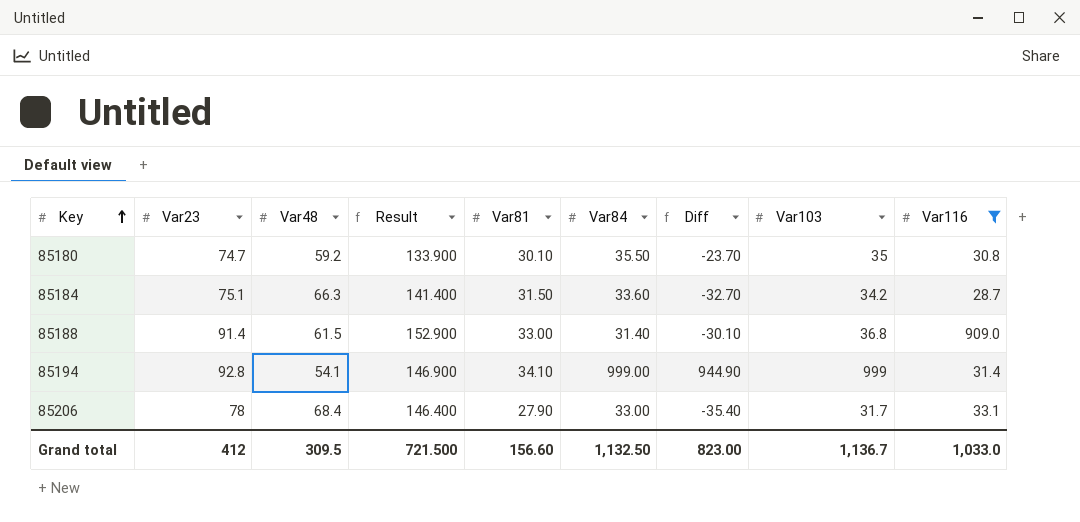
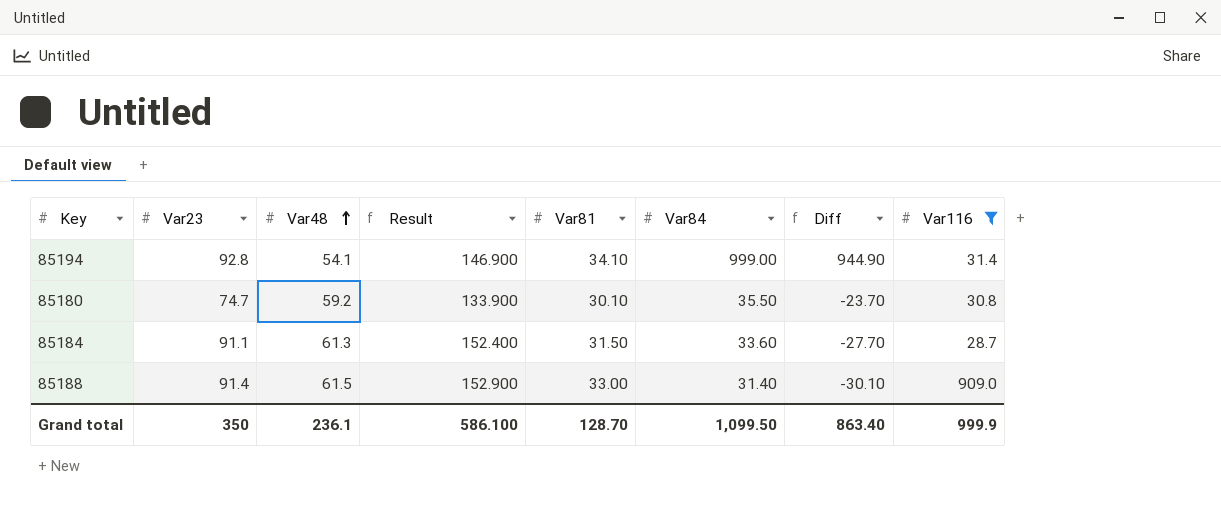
row order: Key ascending -> Var48 ascending
column Var103 | position: 8 -> none
row 85206: 78 | 68.4 | 146.400 | 27.90 | 33.00 | -35.40 | 31.7 | 33.1 -> none
85184 | Var23: 75.1 -> 91.1
85184 | Var48: 66.3 -> 61.3
85184 | Result: 141.400 -> 152.400
85184 | Diff: -32.70 -> -27.70
Grand total | Var23: 412 -> 350
Grand total | Var48: 309.5 -> 236.1
Grand total | Result: 721.500 -> 586.100
Grand total | Var81: 156.60 -> 128.70
Grand total | Var84: 1,132.50 -> 1,099.50
Grand total | Diff: 823.00 -> 863.40
Grand total | Var116: 1,033.0 -> 999.9

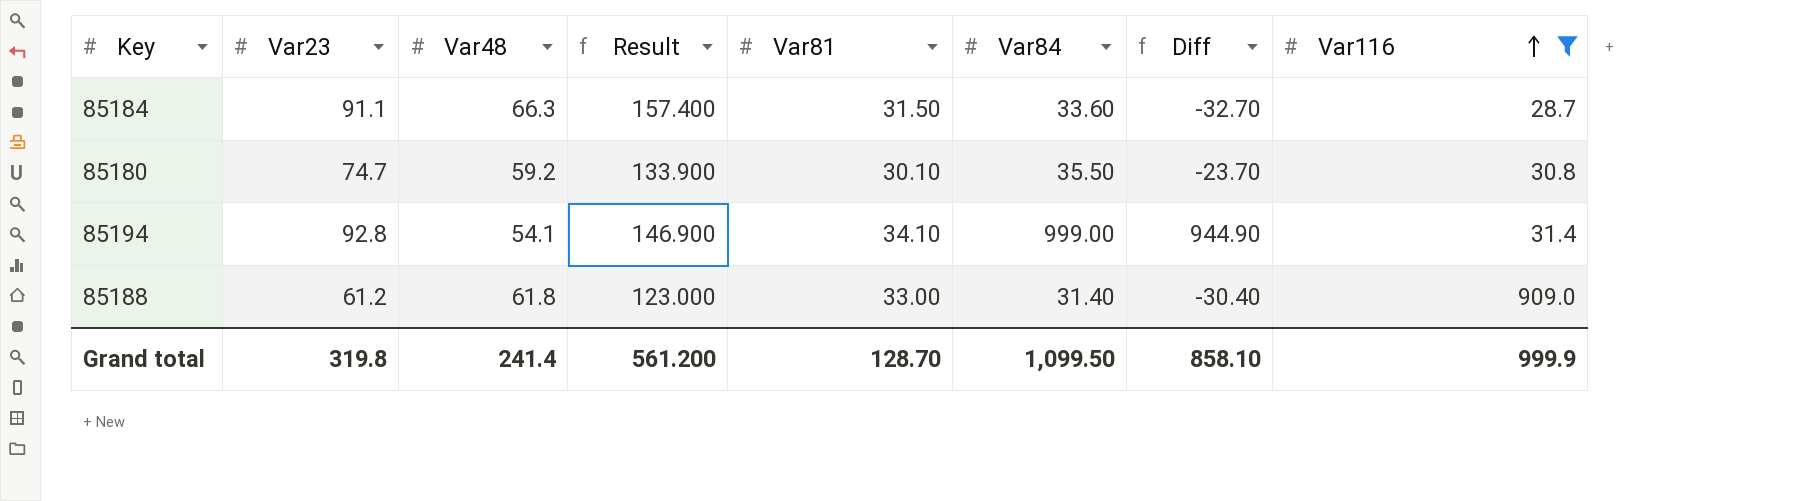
row order: Var48 ascending -> Var116 ascending
85184 | Var48: 61.3 -> 66.3
85184 | Result: 152.400 -> 157.400
85184 | Diff: -27.70 -> -32.70
85188 | Var23: 91.4 -> 61.2
85188 | Var48: 61.5 -> 61.8
85188 | Result: 152.900 -> 123.000
85188 | Diff: -30.10 -> -30.40
Grand total | Var23: 350 -> 319.8
Grand total | Var48: 236.1 -> 241.4
Grand total | Result: 586.100 -> 561.200
Grand total | Diff: 863.40 -> 858.10

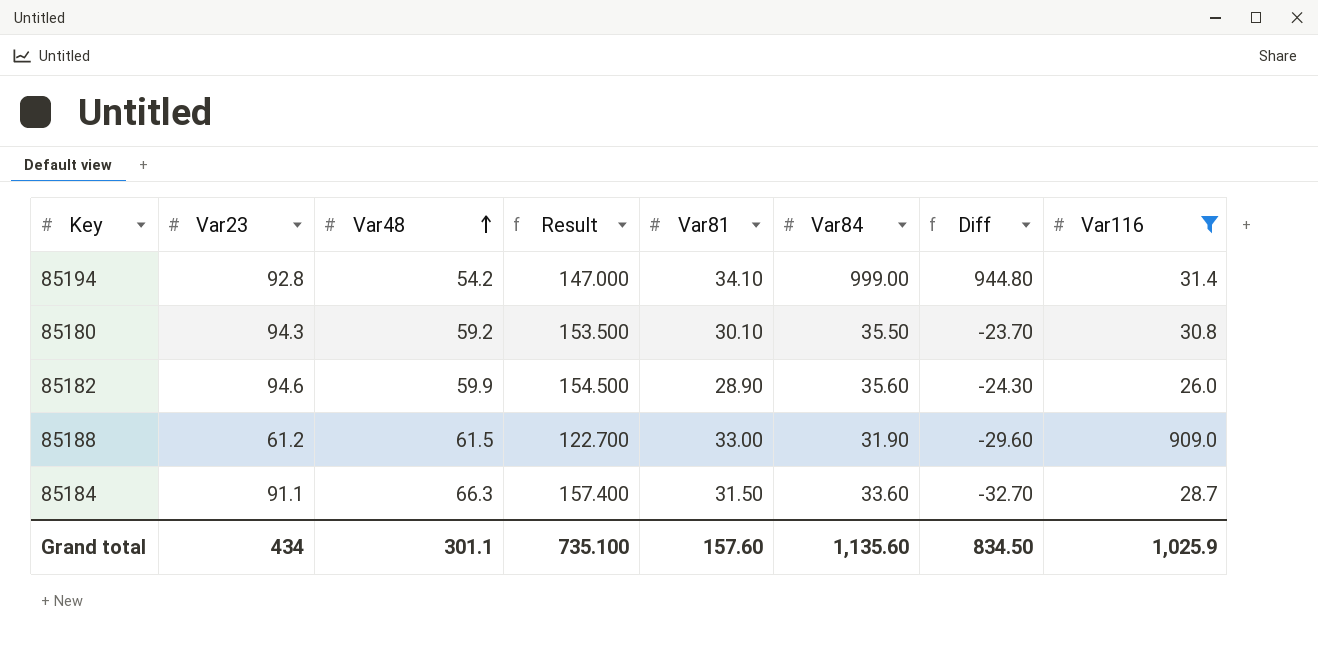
row order: Var116 ascending -> Var48 ascending
85194 | Var48: 54.1 -> 54.2
85194 | Result: 146.900 -> 147.000
85194 | Diff: 944.90 -> 944.80
85180 | Var23: 74.7 -> 94.3
85180 | Result: 133.900 -> 153.500
row 85182: none -> 94.6 | 59.9 | 154.500 | 28.90 | 35.60 | -24.30 | 26.0
85188 | Var48: 61.8 -> 61.5
85188 | Result: 123.000 -> 122.700
85188 | Var84: 31.40 -> 31.90
85188 | Diff: -30.40 -> -29.60
Grand total | Var23: 319.8 -> 434
Grand total | Var48: 241.4 -> 301.1
Grand total | Result: 561.200 -> 735.100
Grand total | Var81: 128.70 -> 157.60
Grand total | Var84: 1,099.50 -> 1,135.60
Grand total | Diff: 858.10 -> 834.50
Grand total | Var116: 999.9 -> 1,025.9

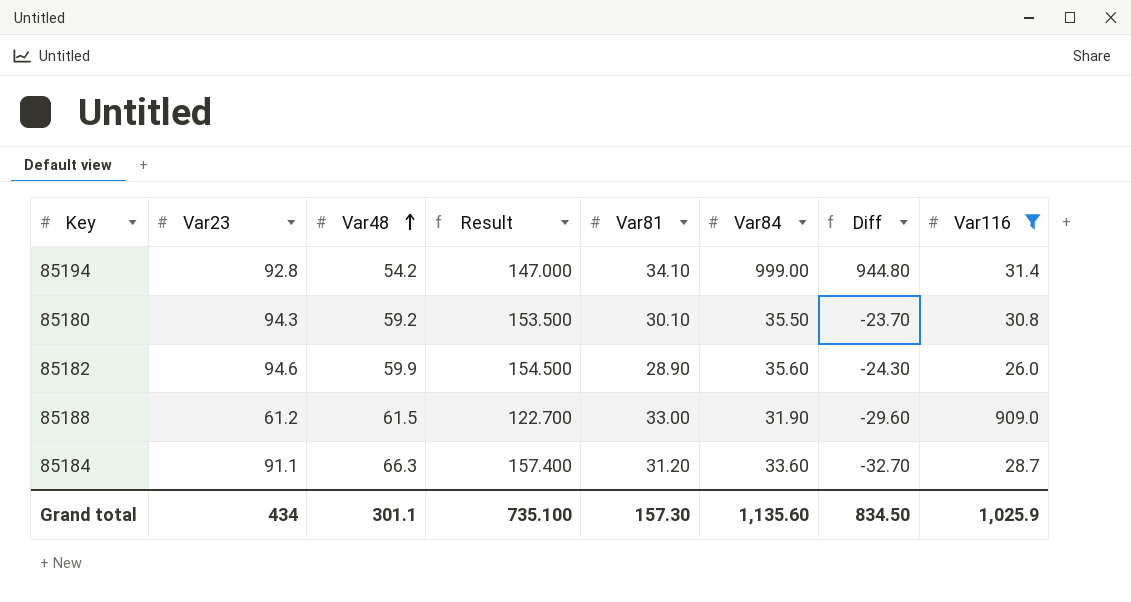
85184 | Var81: 31.50 -> 31.20
Grand total | Var81: 157.60 -> 157.30

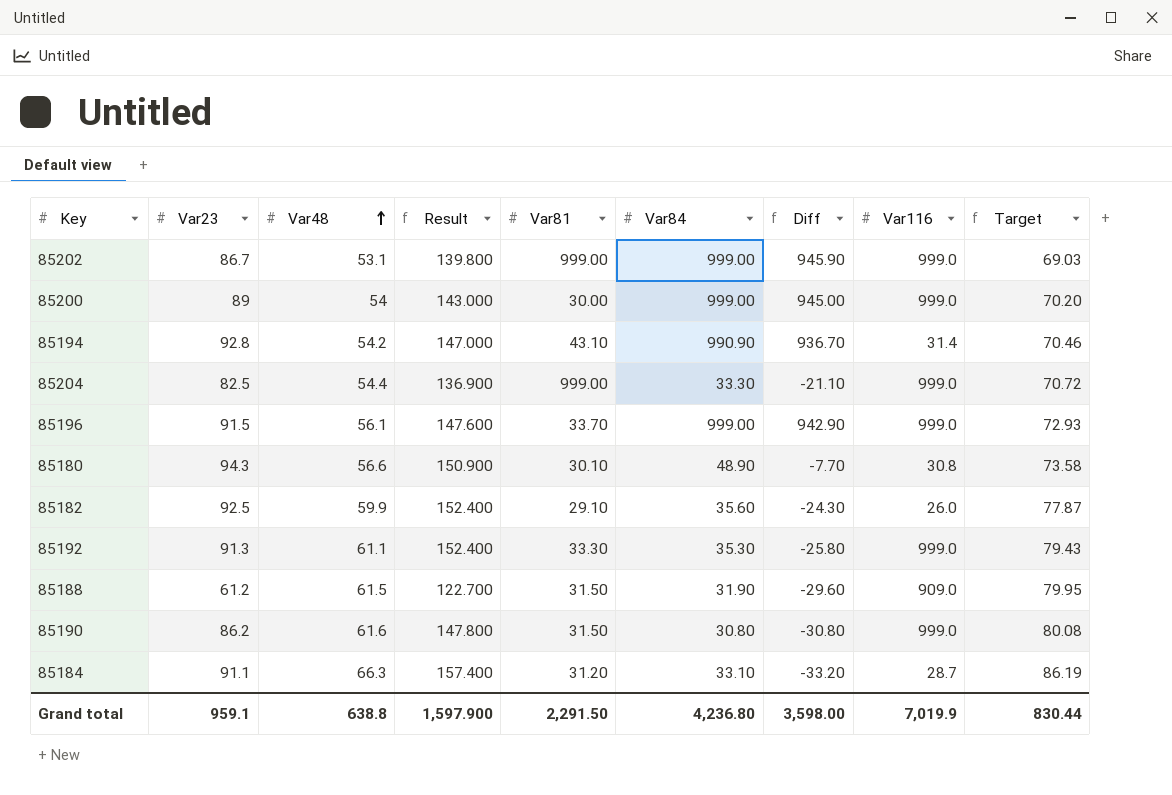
filter: Var116 != 999.0 -> none
column Target | formula: none -> [Var48] * 1.3
85194 | Var81: 34.10 -> 43.10
85194 | Var84: 999.00 -> 990.90
85194 | Diff: 944.80 -> 936.70
85180 | Var48: 59.2 -> 56.6
85180 | Result: 153.500 -> 150.900
85180 | Var84: 35.50 -> 48.90
85180 | Diff: -23.70 -> -7.70
85182 | Var23: 94.6 -> 92.5
85182 | Result: 154.500 -> 152.400
85182 | Var81: 28.90 -> 29.10
85188 | Var81: 33.00 -> 31.50
85184 | Var84: 33.60 -> 33.10
85184 | Diff: -32.70 -> -33.20
Grand total | Var23: 434 -> 959.1
Grand total | Var48: 301.1 -> 638.8
Grand total | Result: 735.100 -> 1,597.900
Grand total | Var81: 157.30 -> 2,291.50
Grand total | Var84: 1,135.60 -> 4,236.80
Grand total | Diff: 834.50 -> 3,598.00
Grand total | Var116: 1,025.9 -> 7,019.9

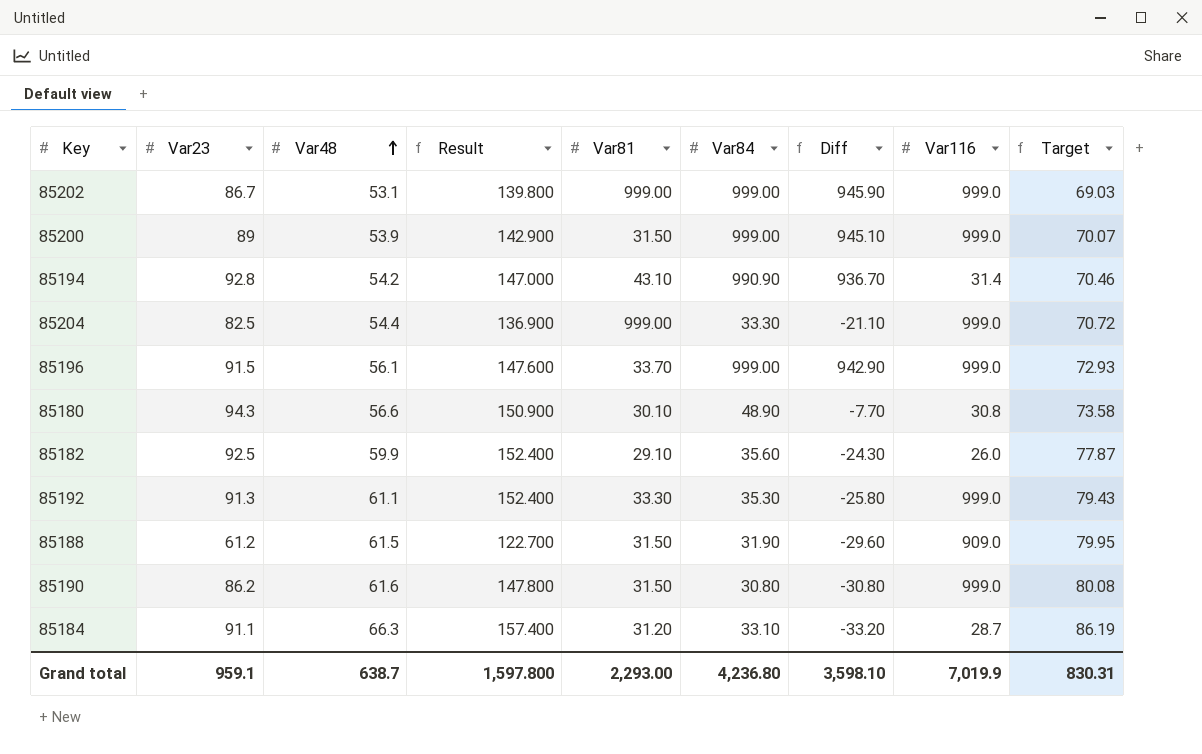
85200 | Var48: 54 -> 53.9
85200 | Result: 143.000 -> 142.900
85200 | Var81: 30.00 -> 31.50
85200 | Diff: 945.00 -> 945.10
85200 | Target: 70.20 -> 70.07
Grand total | Var48: 638.8 -> 638.7
Grand total | Result: 1,597.900 -> 1,597.800
Grand total | Var81: 2,291.50 -> 2,293.00
Grand total | Diff: 3,598.00 -> 3,598.10
Grand total | Target: 830.44 -> 830.31

